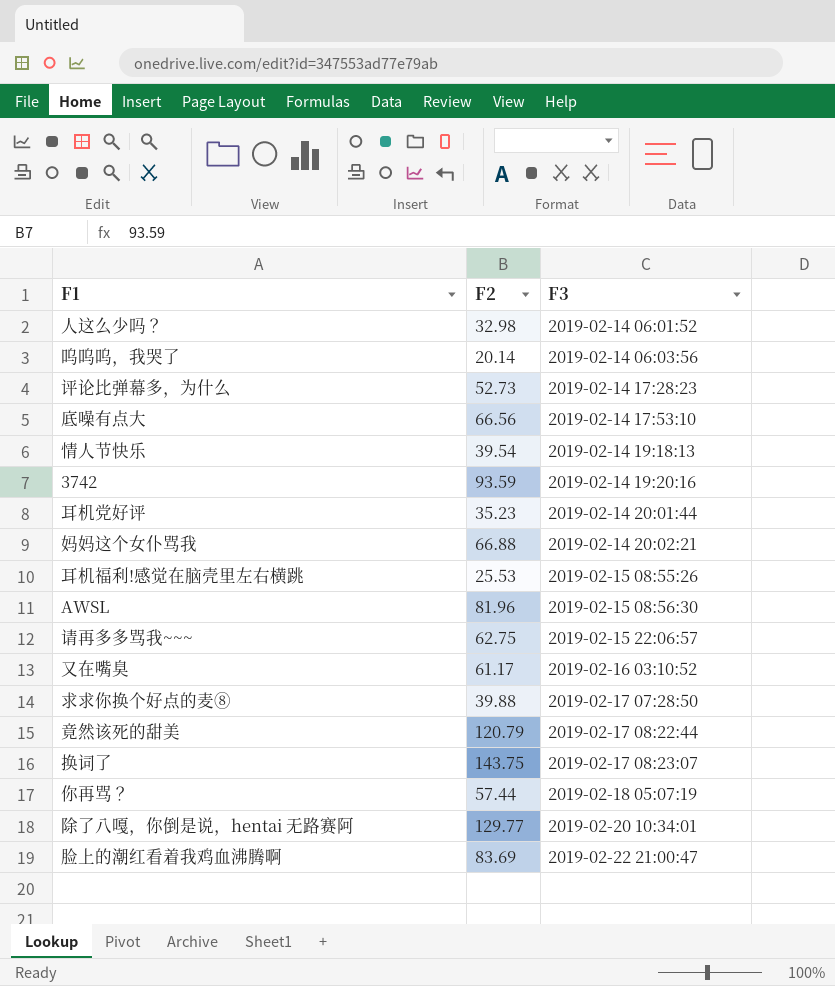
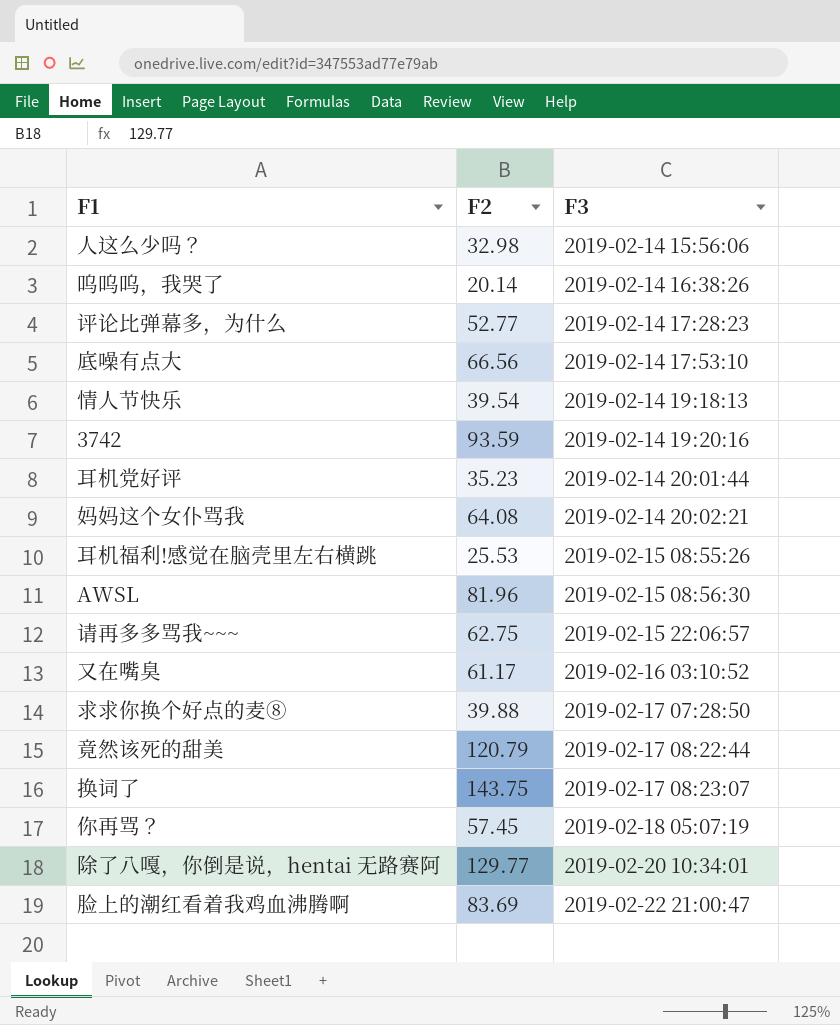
人这么少吗？ | F3: 2019-02-14 06:01:52 -> 2019-02-14 15:56:06
呜呜呜，我哭了 | F3: 2019-02-14 06:03:56 -> 2019-02-14 16:38:26
评论比弹幕多，为什么 | F2: 52.73 -> 52.77
妈妈这个女仆骂我 | F2: 66.88 -> 64.08
你再骂？ | F2: 57.44 -> 57.45

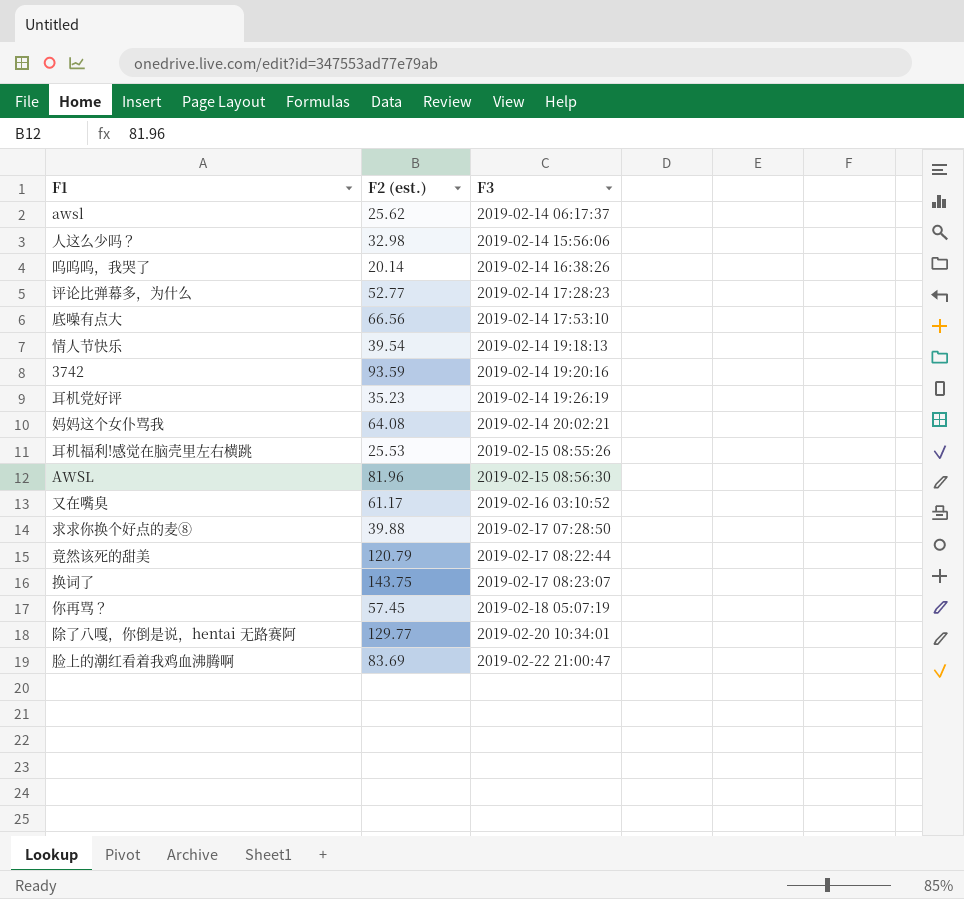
column name: F2 -> F2 (est.)
row 请再多多骂我~~~: 62.75 | 2019-02-15 22:06:57 -> none
row awsl: none -> 25.62 | 2019-02-14 06:17:37
耳机党好评 | F3: 2019-02-14 20:01:44 -> 2019-02-14 19:26:19

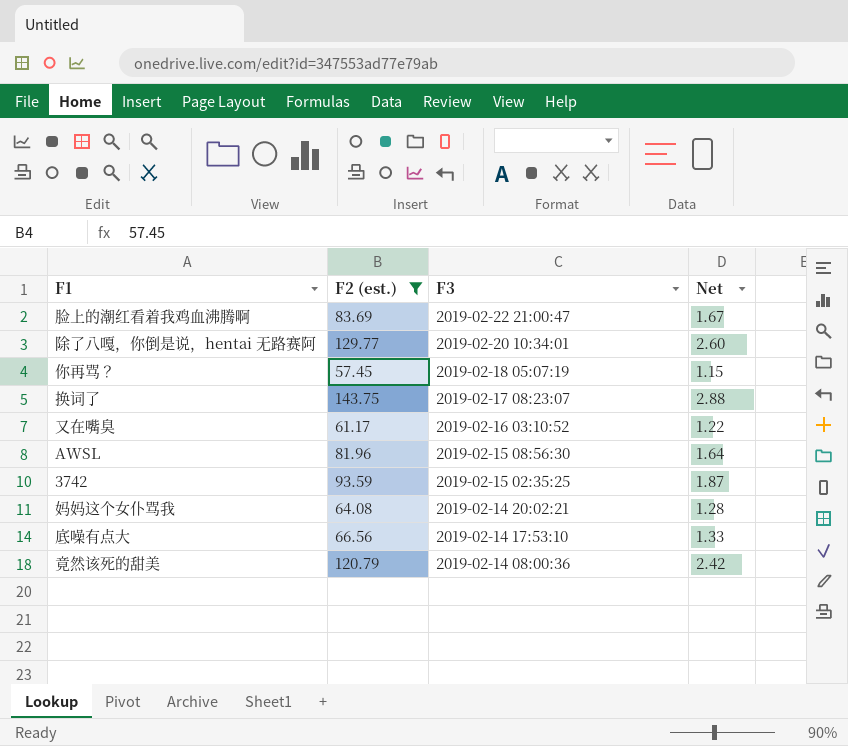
filter: none -> F2 (est.) >= 57.45
row order: F3 ascending -> F3 descending
column Net | formula: none -> [F2 (est.)] * 0.02
3742 | F3: 2019-02-14 19:20:16 -> 2019-02-15 02:35:25
竟然该死的甜美 | F3: 2019-02-17 08:22:44 -> 2019-02-14 08:00:36

